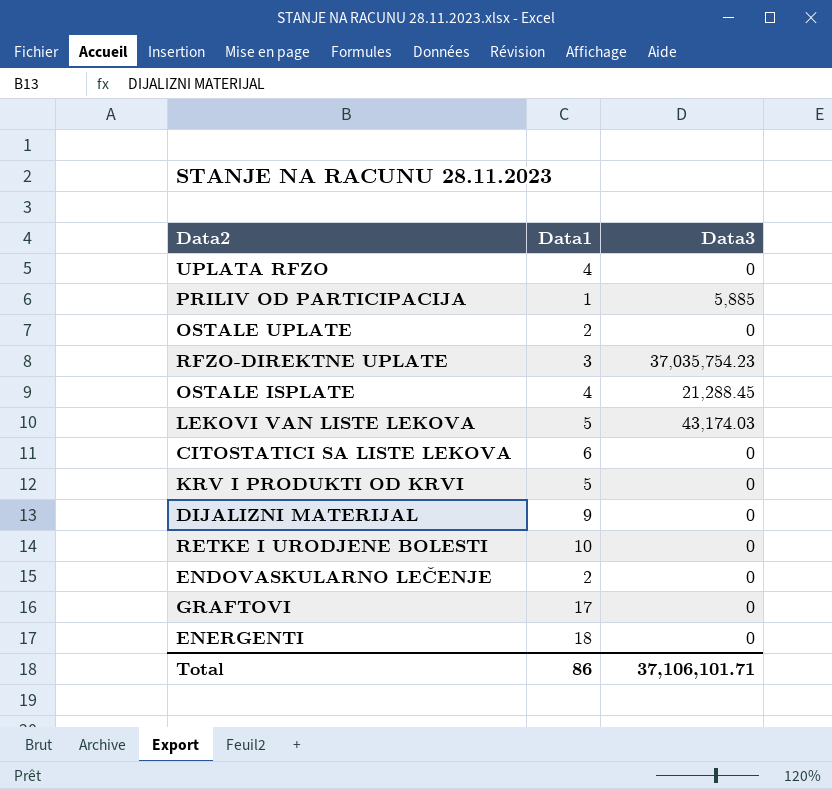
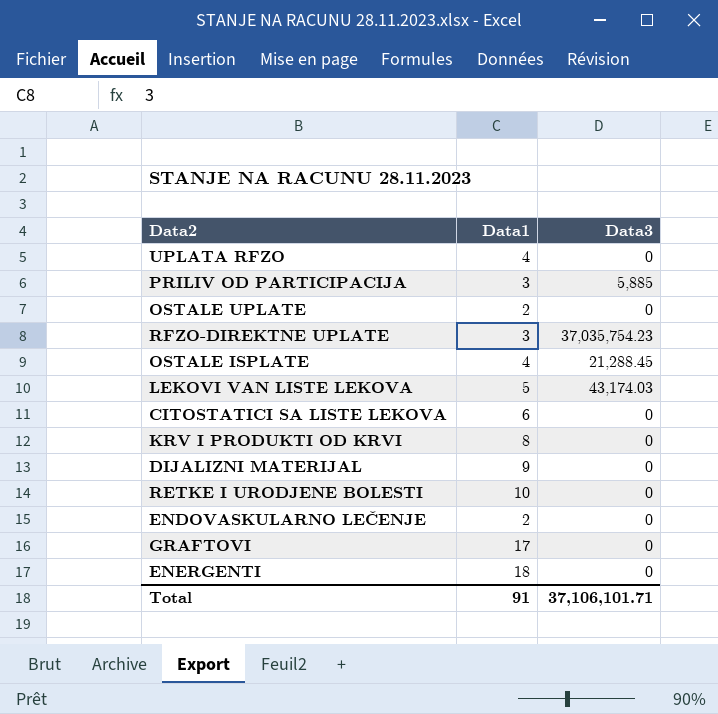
PRILIV OD PARTICIPACIJA | Data1: 1 -> 3
KRV I PRODUKTI OD KRVI | Data1: 5 -> 8
Total | Data1: 86 -> 91

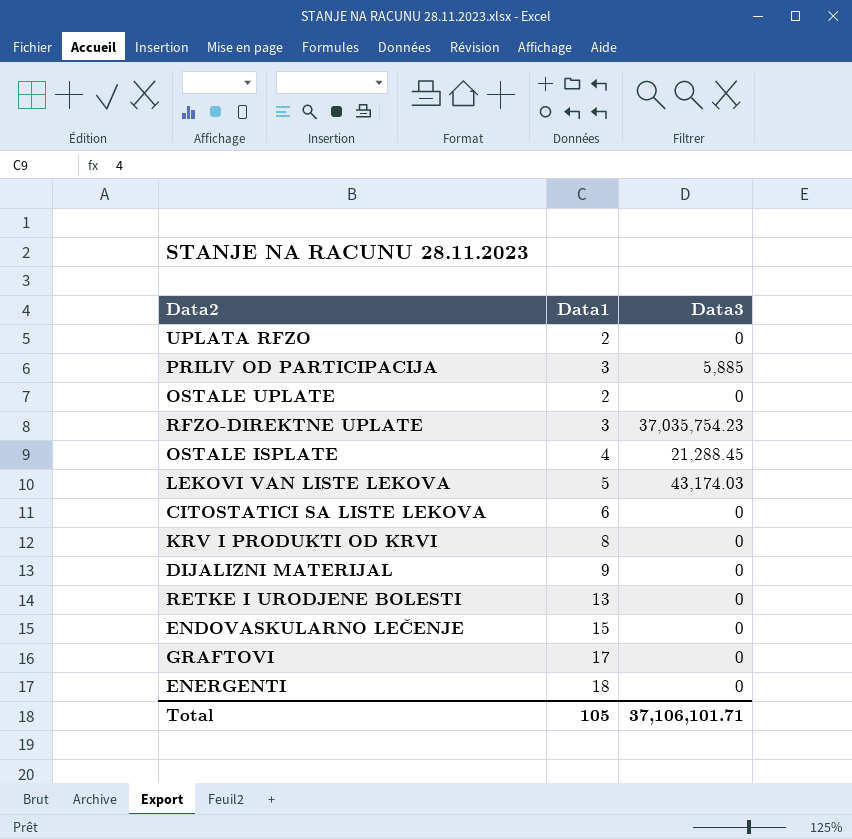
UPLATA RFZO | Data1: 4 -> 2
RETKE I URODJENE BOLESTI | Data1: 10 -> 13
ENDOVASKULARNO LEČENJE | Data1: 2 -> 15
Total | Data1: 91 -> 105

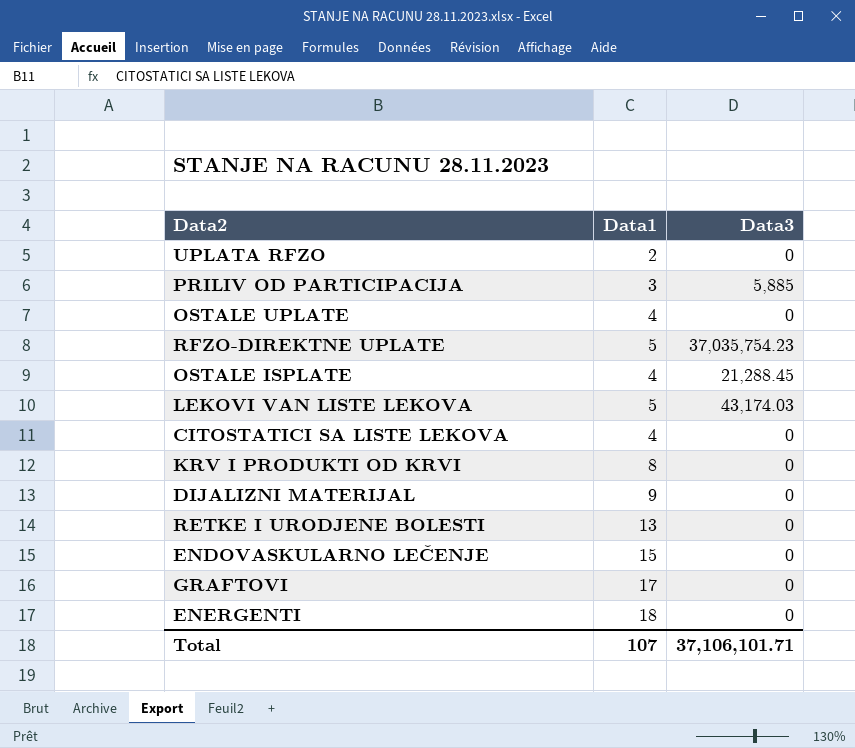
OSTALE UPLATE | Data1: 2 -> 4
RFZO-DIREKTNE UPLATE | Data1: 3 -> 5
CITOSTATICI SA LISTE LEKOVA | Data1: 6 -> 4
Total | Data1: 105 -> 107

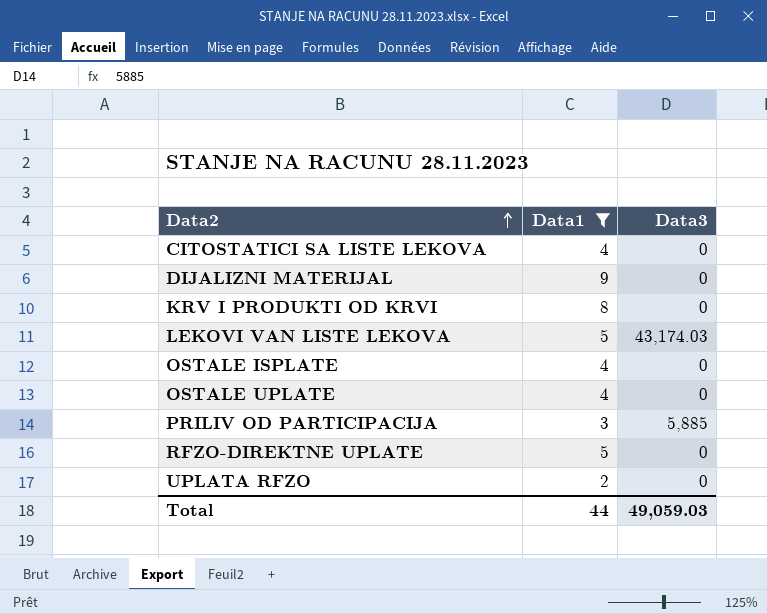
filter: none -> Data1 <= 9
row order: none -> Data2 ascending
OSTALE ISPLATE | Data3: 21,288.45 -> 0
RFZO-DIREKTNE UPLATE | Data3: 37,035,754.23 -> 0
Total | Data1: 107 -> 44
Total | Data3: 37,106,101.71 -> 49,059.03

